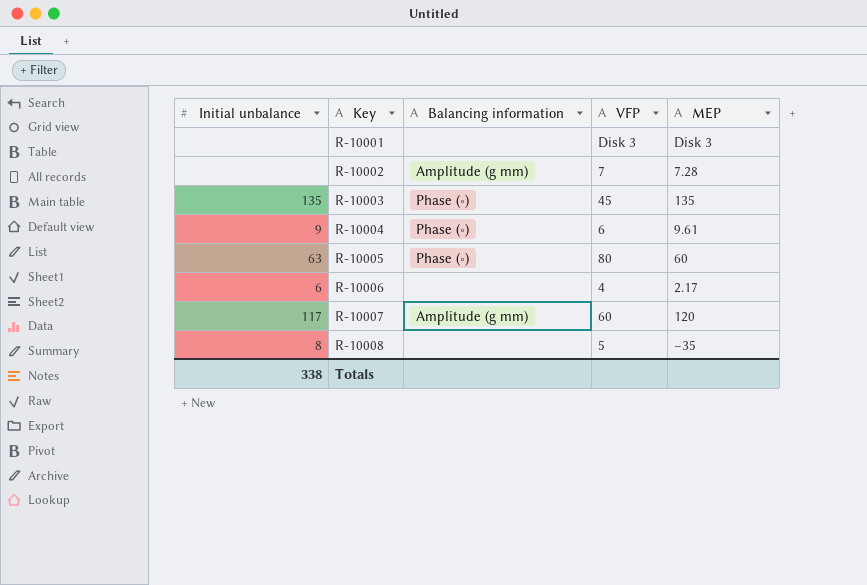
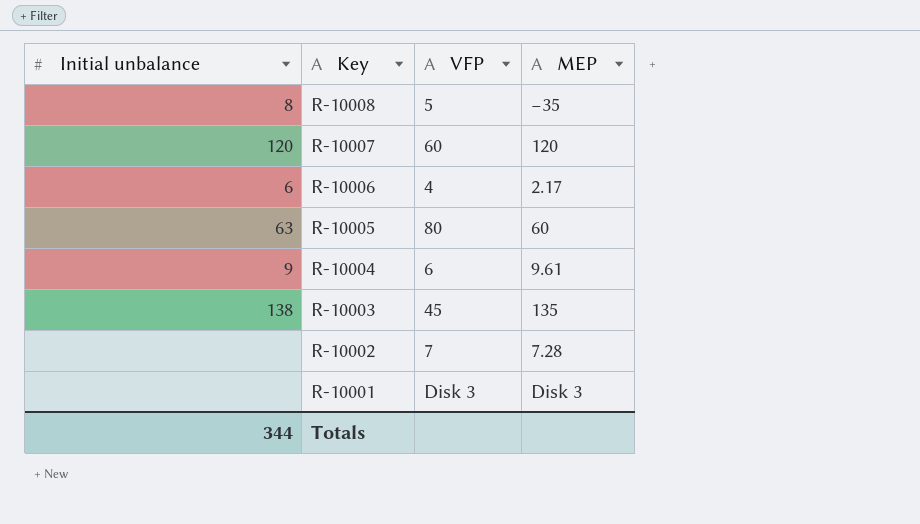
row order: Key ascending -> Key descending
column Balancing information | position: 3 -> none
R-10007 | Initial unbalance: 117 -> 120
R-10003 | Initial unbalance: 135 -> 138
Totals | Initial unbalance: 338 -> 344

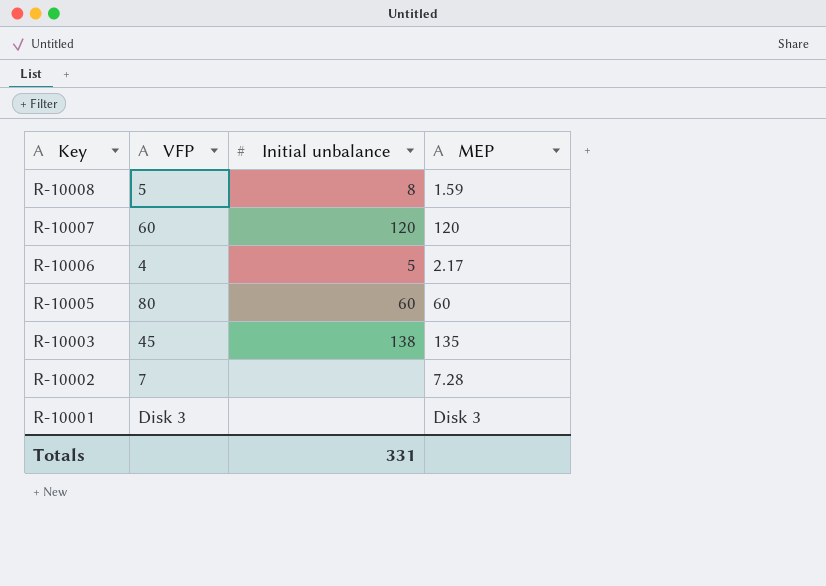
column Initial unbalance | position: 1 -> 3
row R-10004: 9 | 6 | 9.61 -> none
R-10008 | MEP: −35 -> 1.59
R-10006 | Initial unbalance: 6 -> 5
R-10005 | Initial unbalance: 63 -> 60
Totals | Initial unbalance: 344 -> 331

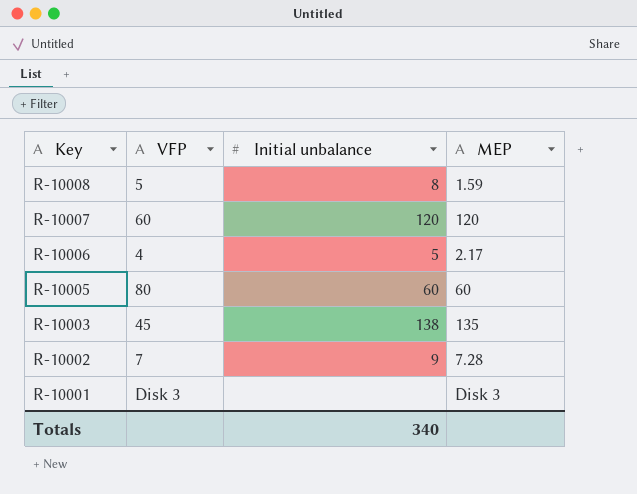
R-10002 | Initial unbalance: none -> 9
Totals | Initial unbalance: 331 -> 340

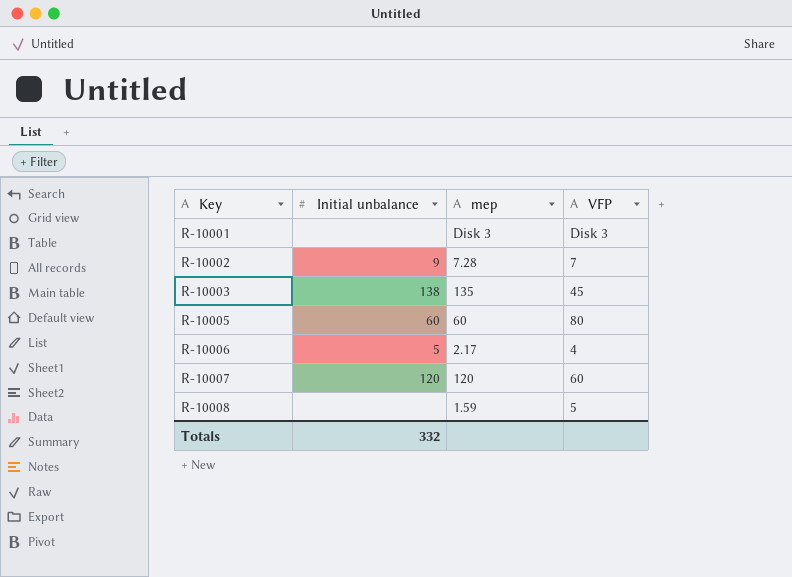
row order: Key descending -> Key ascending
column name: MEP -> mep
column VFP | position: 2 -> 4
R-10008 | Initial unbalance: 8 -> none
Totals | Initial unbalance: 340 -> 332

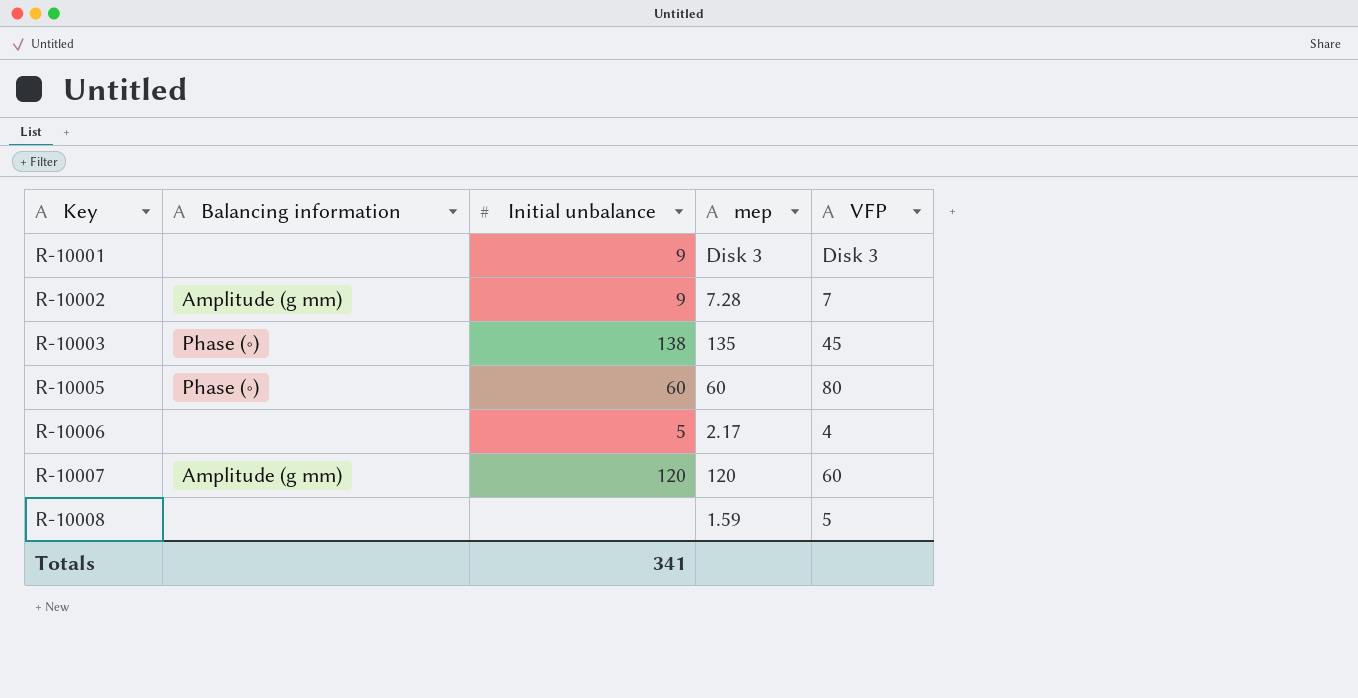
column Balancing information | position: none -> 2
R-10001 | Initial unbalance: none -> 9
Totals | Initial unbalance: 332 -> 341

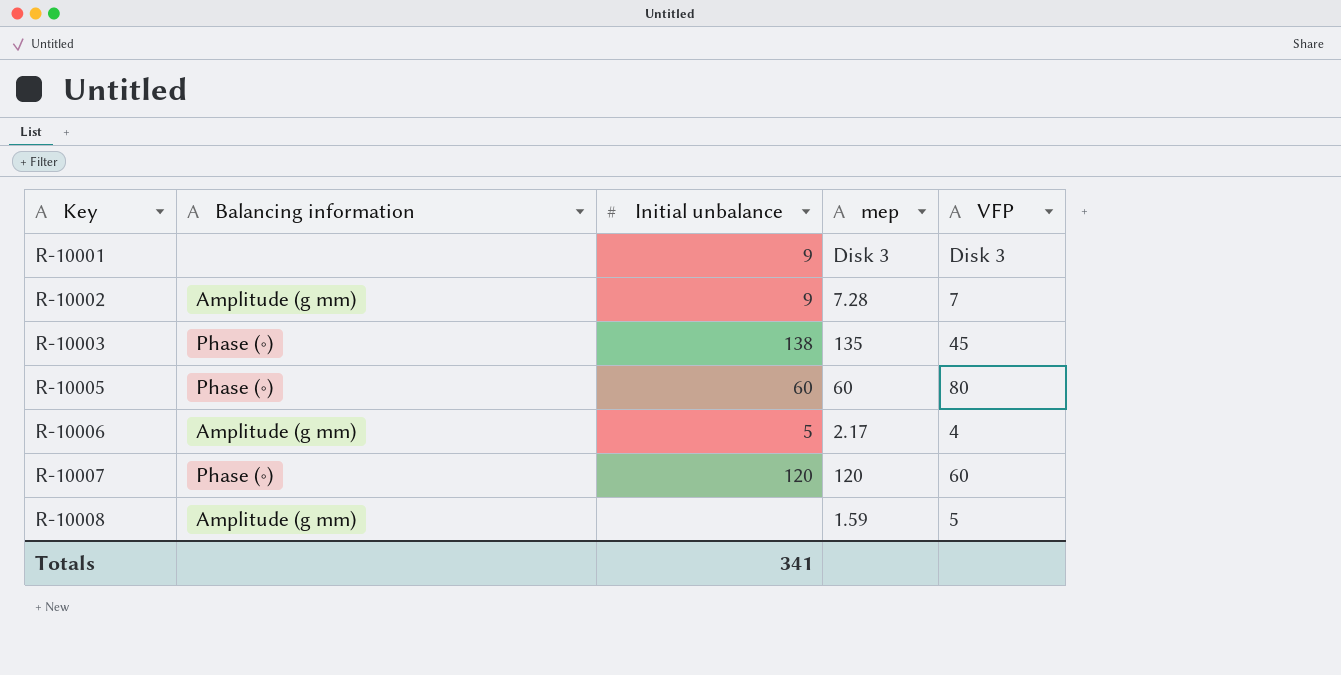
R-10006 | Balancing information: none -> Amplitude (g mm)
R-10007 | Balancing information: Amplitude (g mm) -> Phase (∘)
R-10008 | Balancing information: none -> Amplitude (g mm)

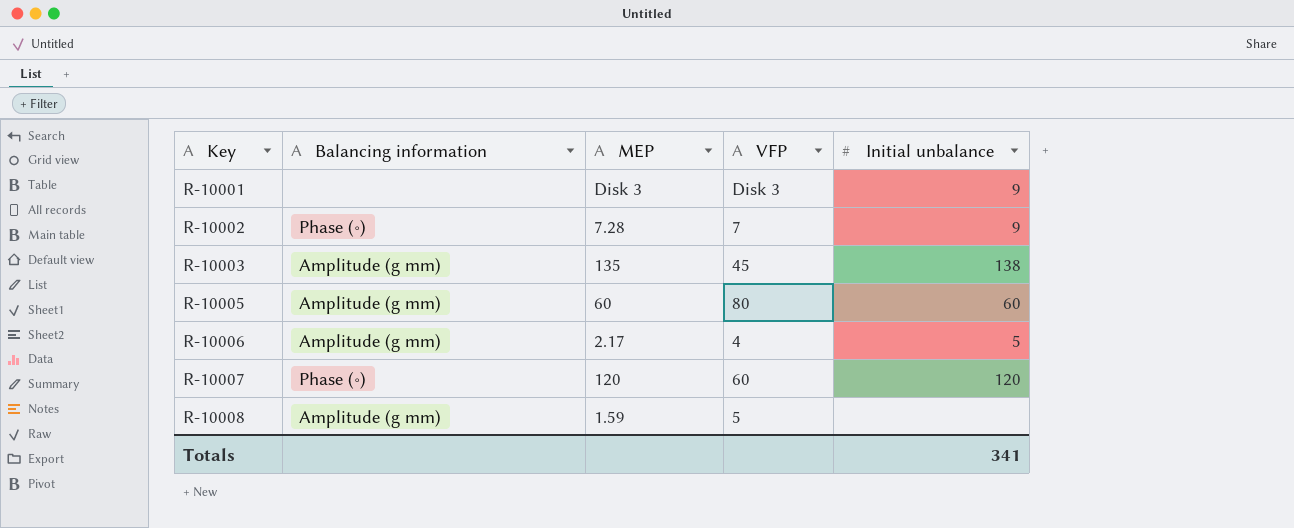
column name: mep -> MEP
column Initial unbalance | position: 3 -> 5
R-10002 | Balancing information: Amplitude (g mm) -> Phase (∘)
R-10003 | Balancing information: Phase (∘) -> Amplitude (g mm)
R-10005 | Balancing information: Phase (∘) -> Amplitude (g mm)

